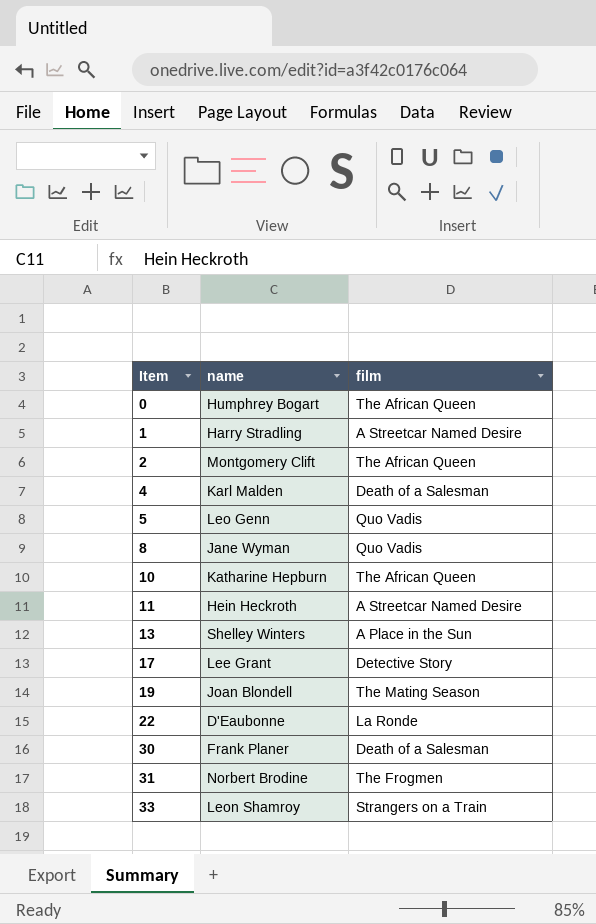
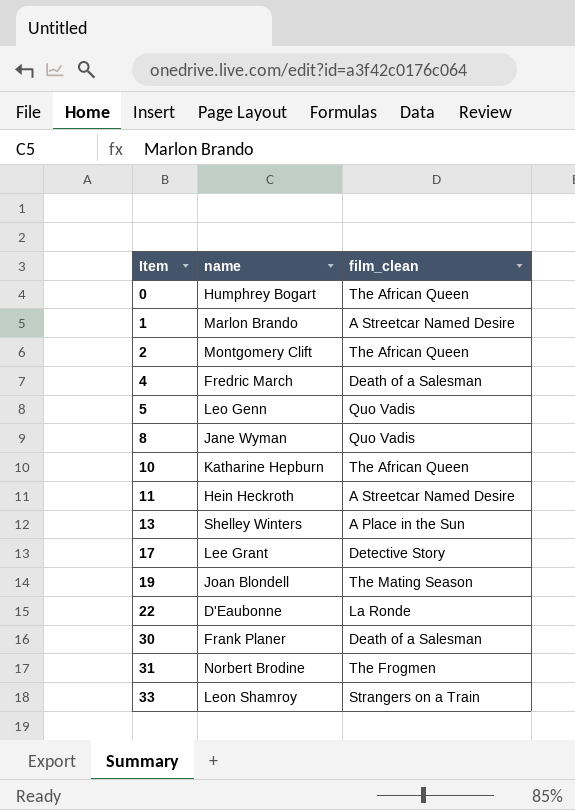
column name: film -> film_clean
1 | name: Harry Stradling -> Marlon Brando
4 | name: Karl Malden -> Fredric March

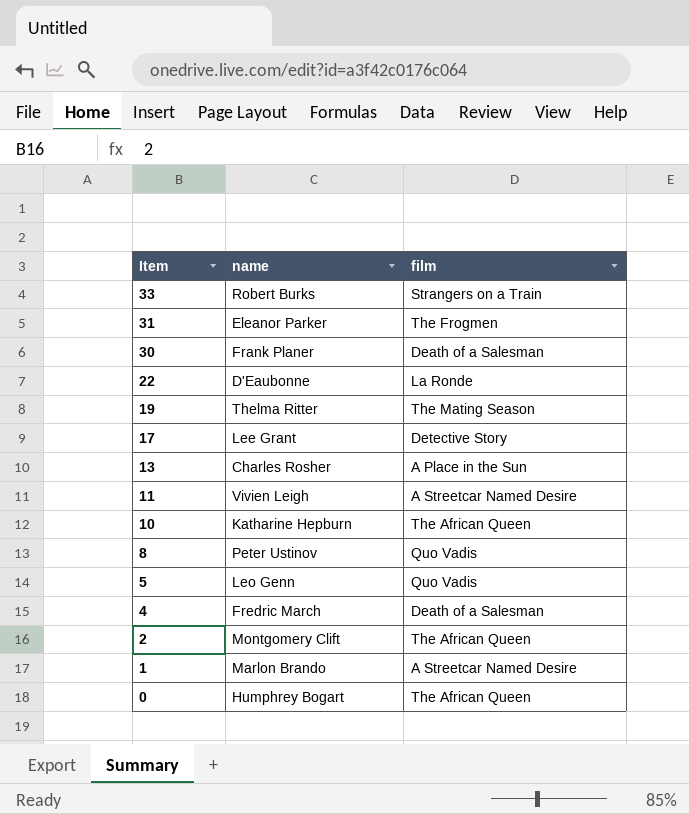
row order: Item ascending -> Item descending
column name: film_clean -> film
33 | name: Leon Shamroy -> Robert Burks
31 | name: Norbert Brodine -> Eleanor Parker
19 | name: Joan Blondell -> Thelma Ritter
13 | name: Shelley Winters -> Charles Rosher
11 | name: Hein Heckroth -> Vivien Leigh
8 | name: Jane Wyman -> Peter Ustinov

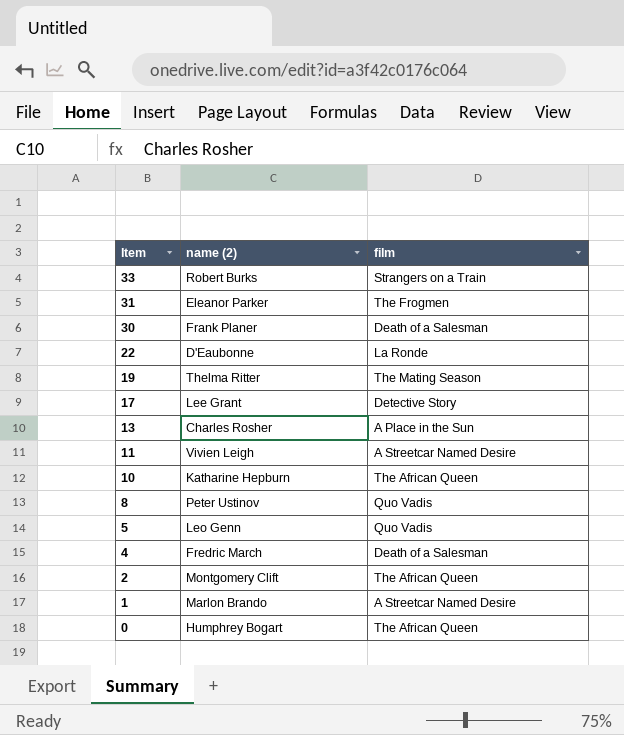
column name: name -> name (2)

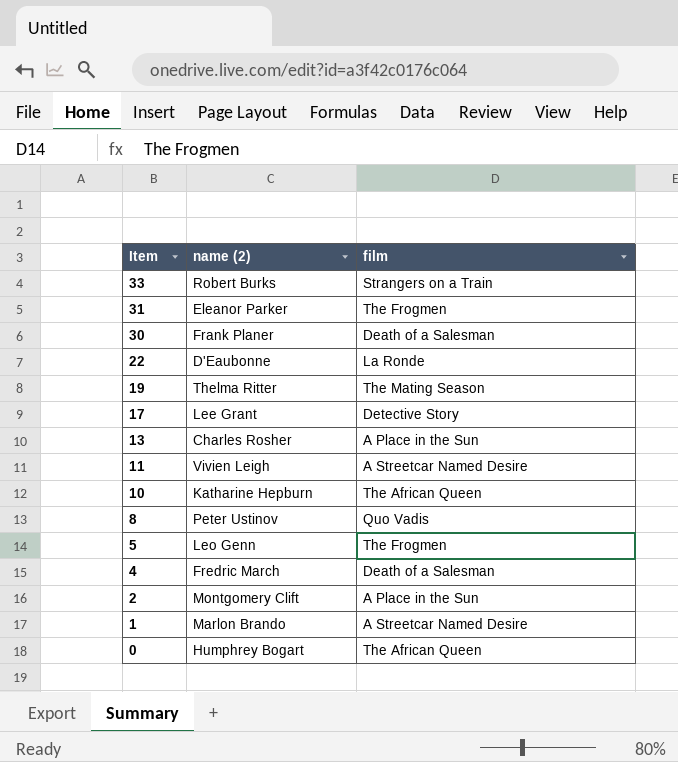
5 | film: Quo Vadis -> The Frogmen
2 | film: The African Queen -> A Place in the Sun

